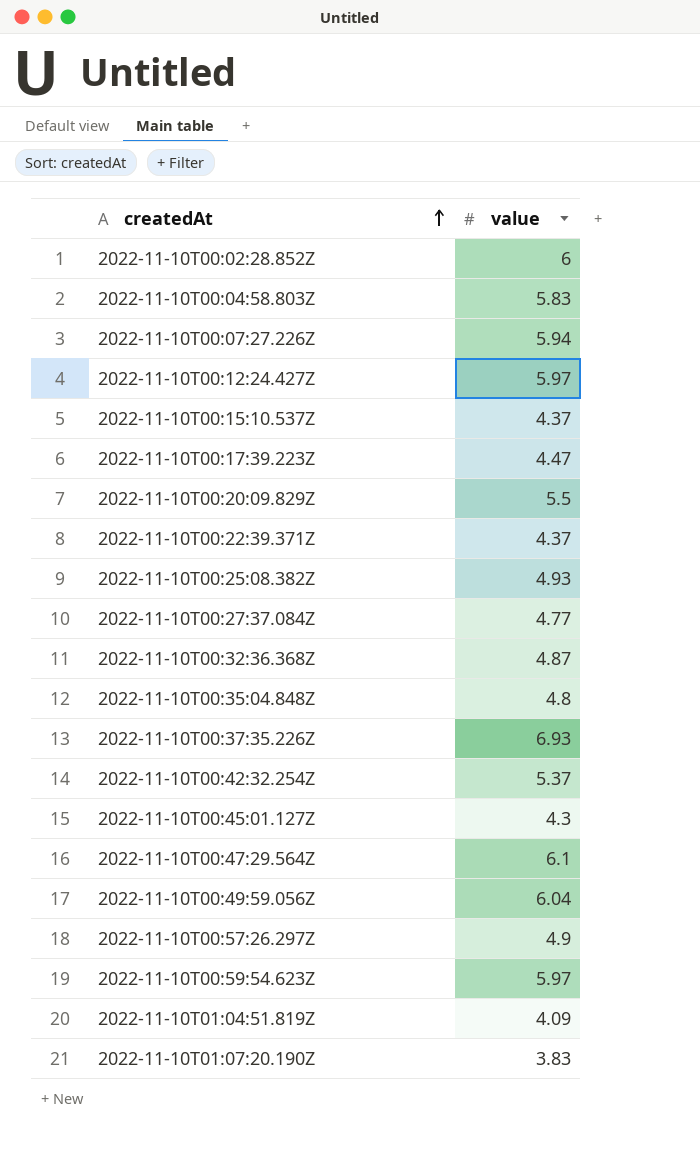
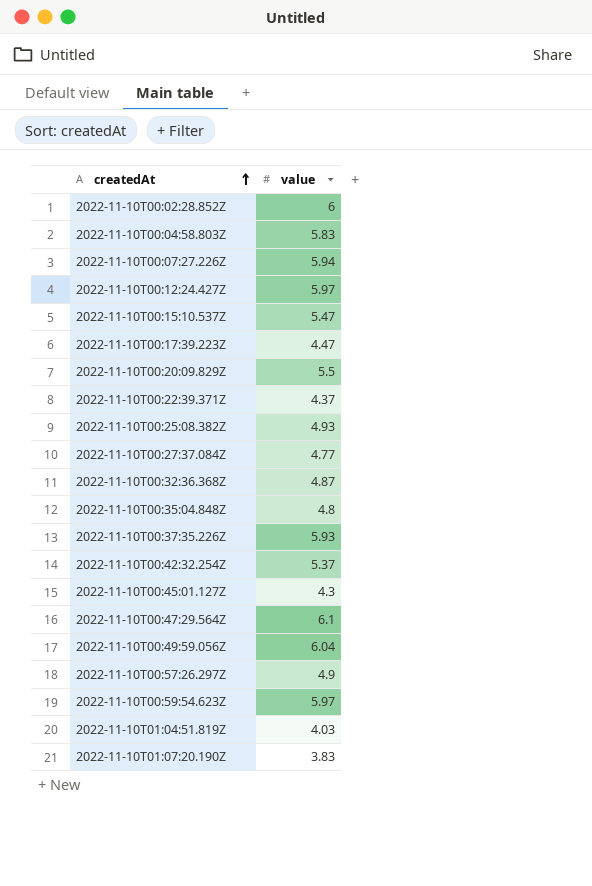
2022-11-10T00:15:10.537Z | value: 4.37 -> 5.47
2022-11-10T00:37:35.226Z | value: 6.93 -> 5.93
2022-11-10T01:04:51.819Z | value: 4.09 -> 4.03

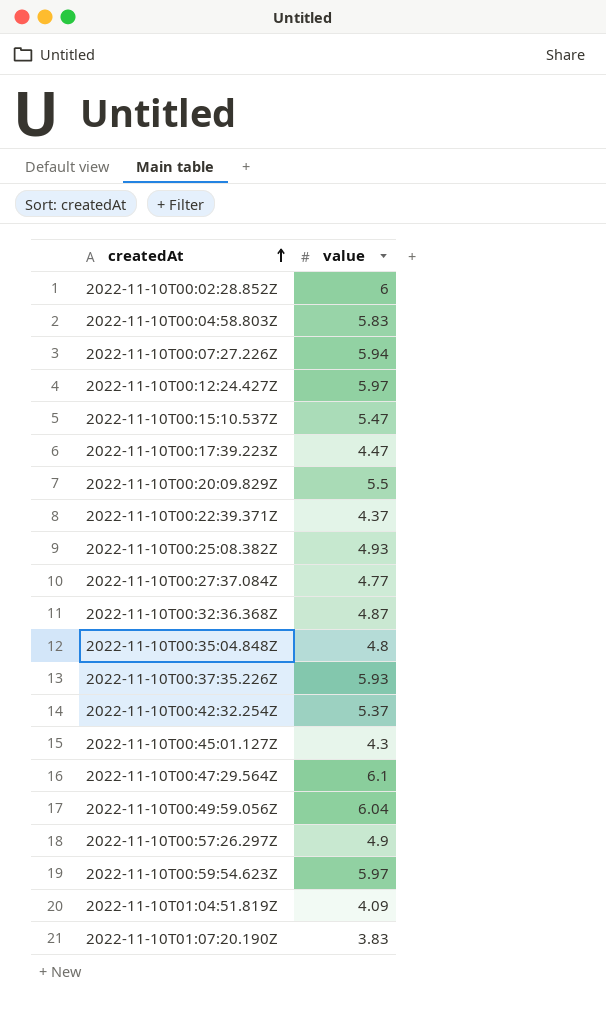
2022-11-10T01:04:51.819Z | value: 4.03 -> 4.09

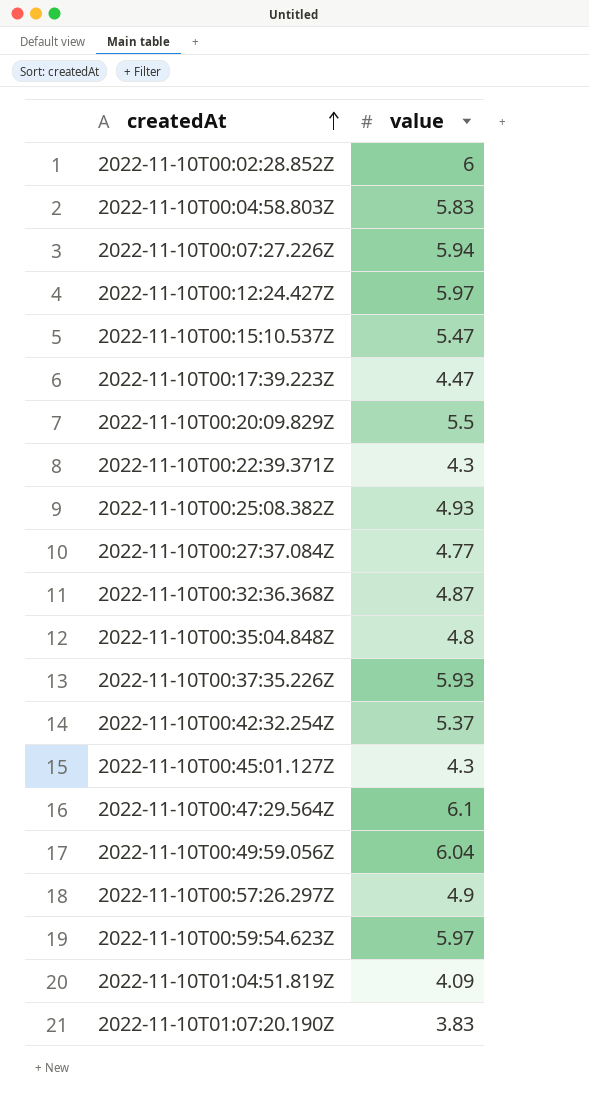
2022-11-10T00:22:39.371Z | value: 4.37 -> 4.3

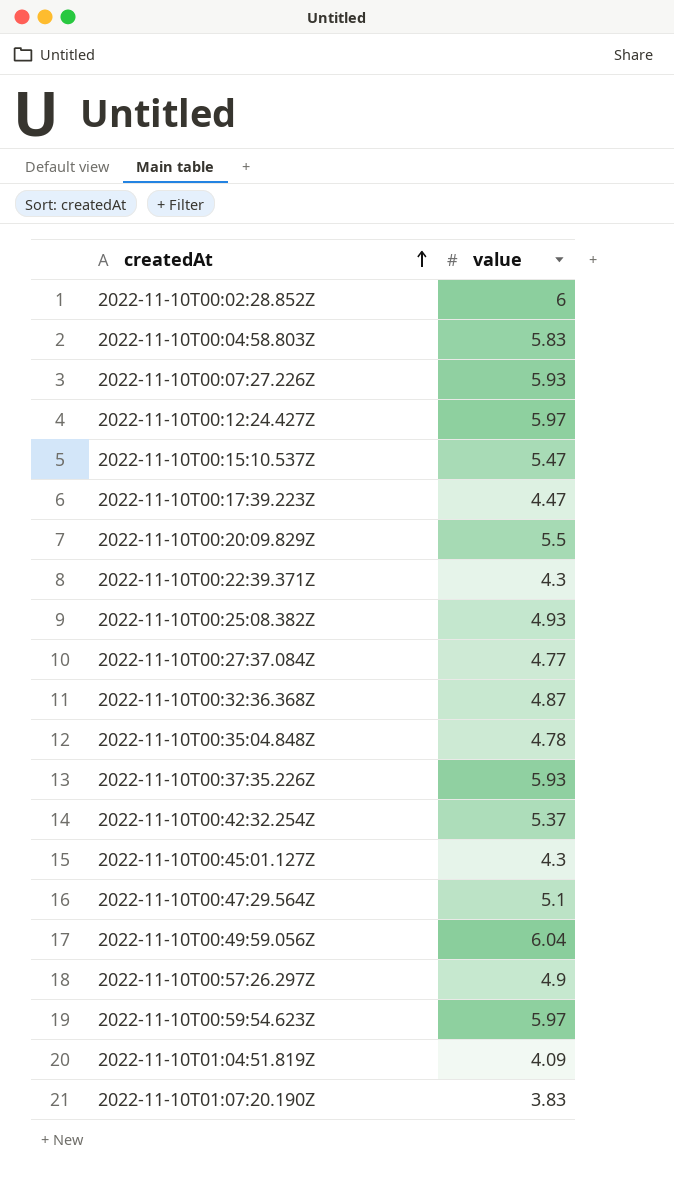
2022-11-10T00:07:27.226Z | value: 5.94 -> 5.93
2022-11-10T00:35:04.848Z | value: 4.8 -> 4.78
2022-11-10T00:47:29.564Z | value: 6.1 -> 5.1

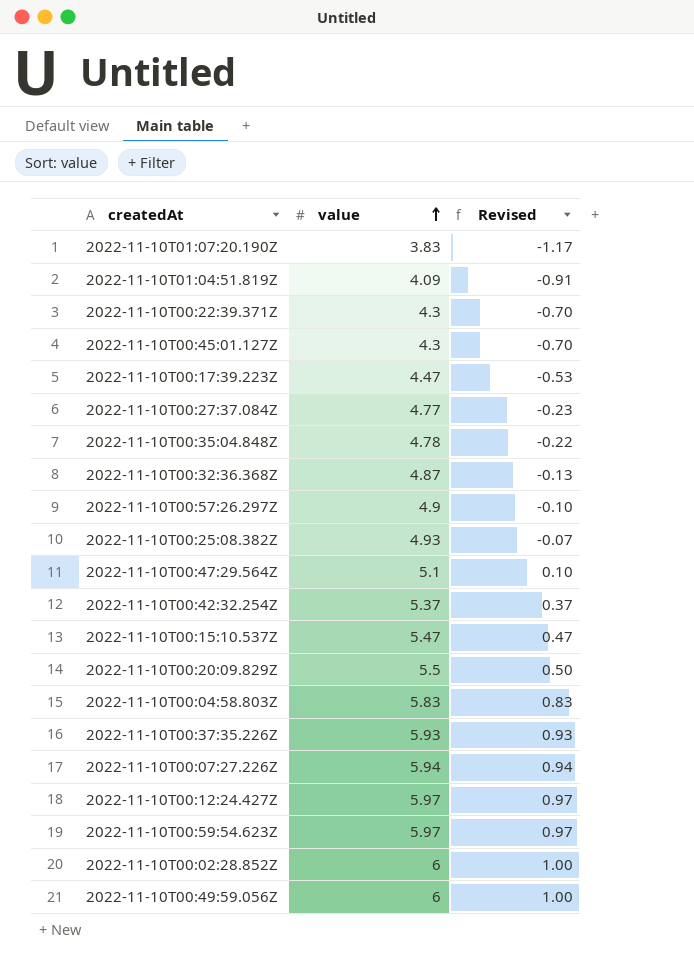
row order: createdAt ascending -> value ascending
column Revised | formula: none -> [value] - 5
2022-11-10T00:07:27.226Z | value: 5.93 -> 5.94
2022-11-10T00:49:59.056Z | value: 6.04 -> 6

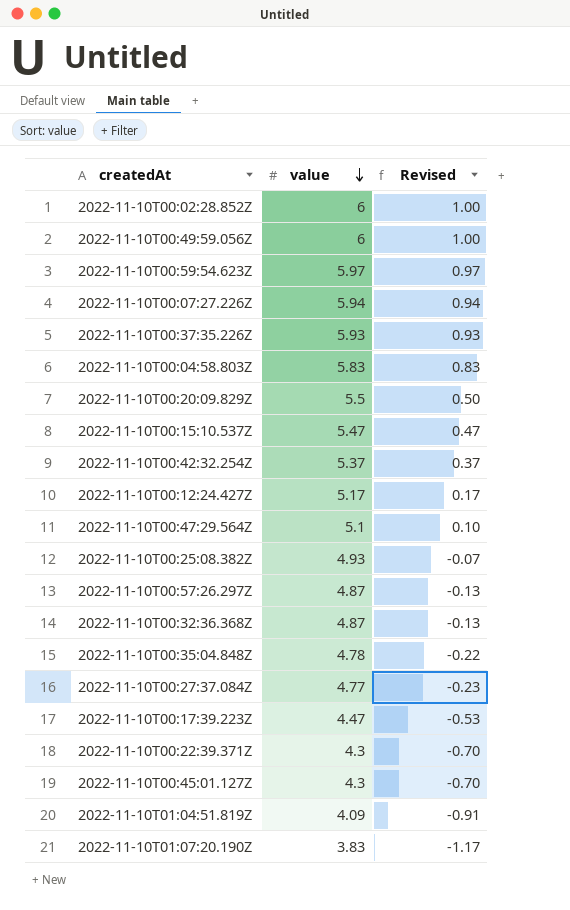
row order: value ascending -> value descending
2022-11-10T00:12:24.427Z | value: 5.97 -> 5.17
2022-11-10T00:12:24.427Z | Revised: 0.97 -> 0.17
2022-11-10T00:57:26.297Z | value: 4.9 -> 4.87
2022-11-10T00:57:26.297Z | Revised: -0.10 -> -0.13

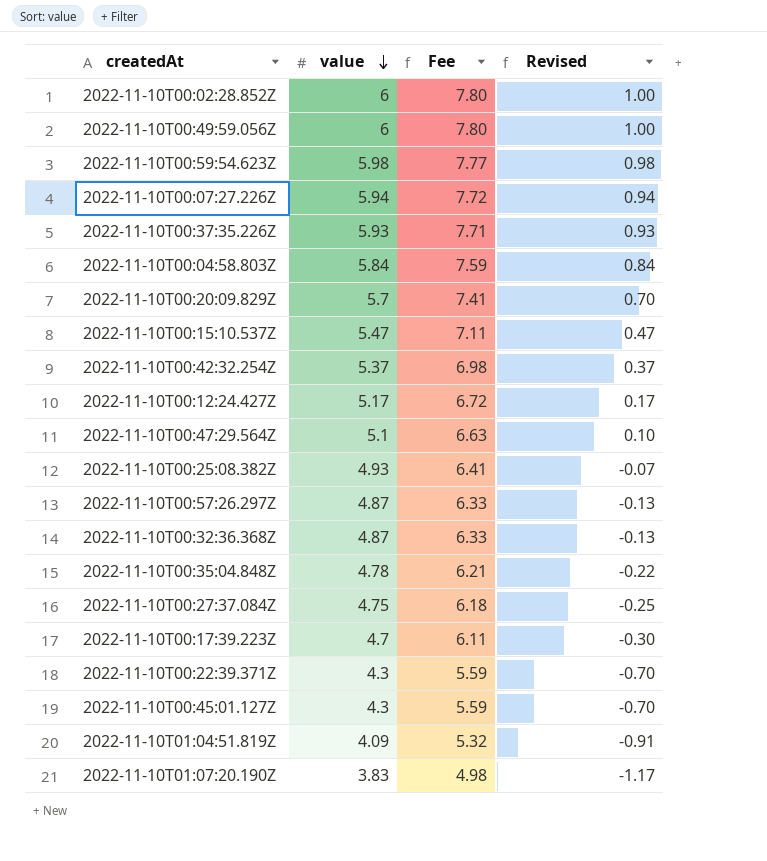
column Fee | formula: none -> [value] * 1.3
2022-11-10T00:59:54.623Z | value: 5.97 -> 5.98
2022-11-10T00:59:54.623Z | Revised: 0.97 -> 0.98
2022-11-10T00:04:58.803Z | value: 5.83 -> 5.84
2022-11-10T00:04:58.803Z | Revised: 0.83 -> 0.84
2022-11-10T00:20:09.829Z | value: 5.5 -> 5.7
2022-11-10T00:20:09.829Z | Revised: 0.50 -> 0.70
2022-11-10T00:27:37.084Z | value: 4.77 -> 4.75
2022-11-10T00:27:37.084Z | Revised: -0.23 -> -0.25
2022-11-10T00:17:39.223Z | value: 4.47 -> 4.7
2022-11-10T00:17:39.223Z | Revised: -0.53 -> -0.30

